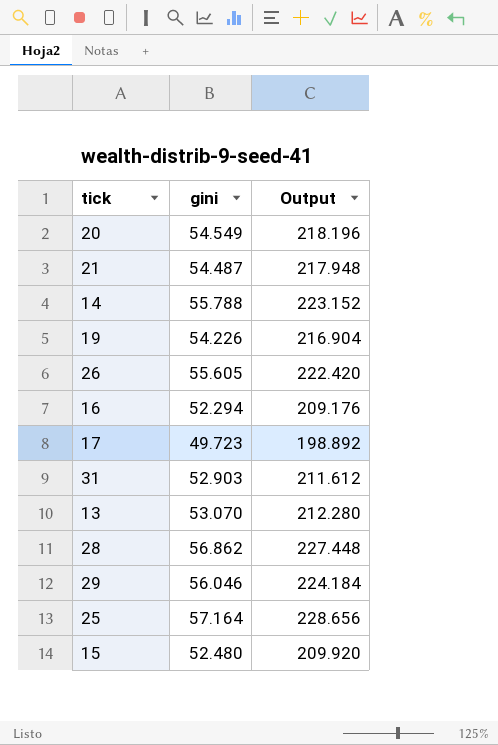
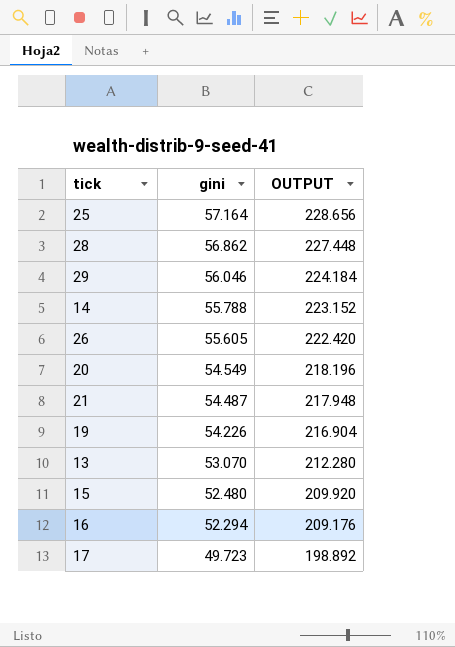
row order: none -> gini descending
column name: Output -> OUTPUT
row 31: 52.903 | 211.612 -> none

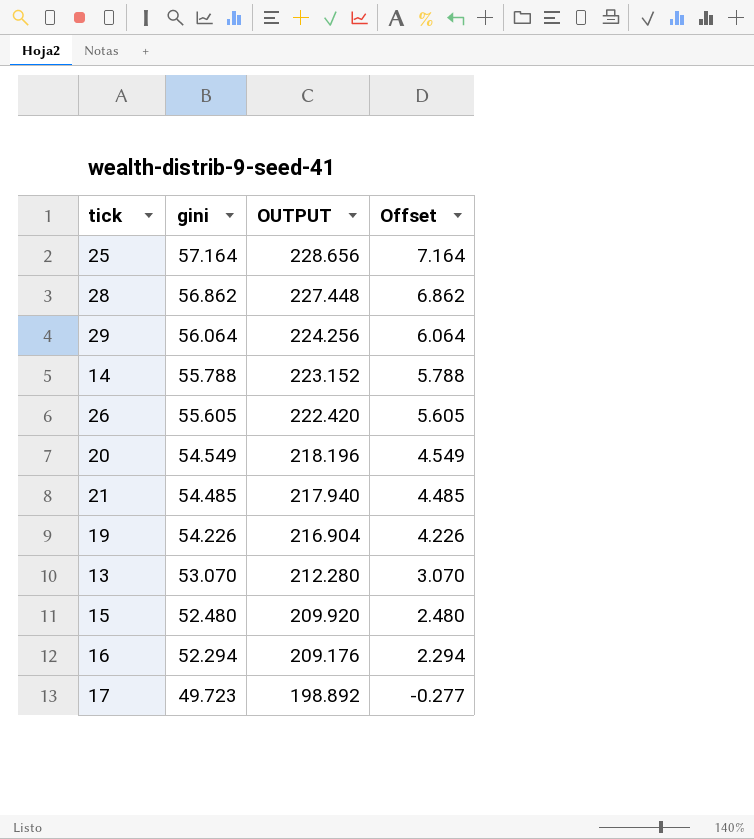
column Offset | formula: none -> [gini] - 50
29 | gini: 56.046 -> 56.064
29 | OUTPUT: 224.184 -> 224.256
21 | gini: 54.487 -> 54.485
21 | OUTPUT: 217.948 -> 217.940

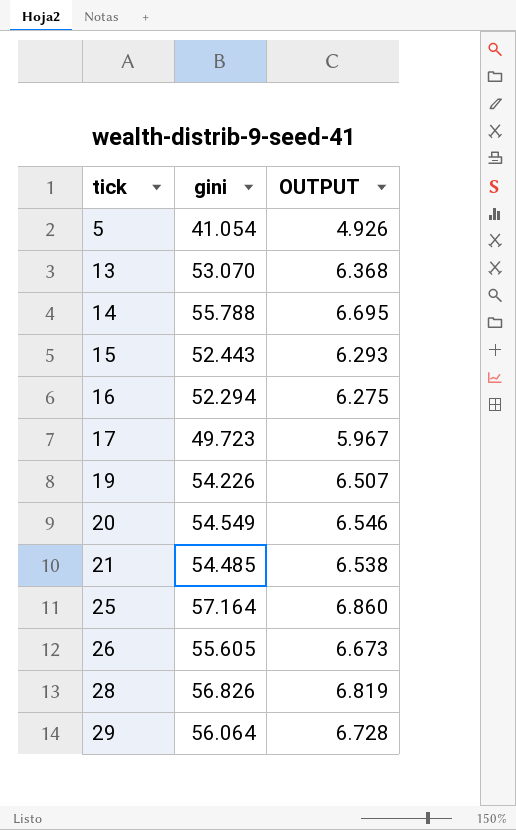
row order: gini descending -> tick ascending
column Offset | formula: [gini] - 50 -> none
column OUTPUT | formula: [gini] * 4 -> [gini] * 0.12
row 5: none -> 41.054 | 4.926
15 | gini: 52.480 -> 52.443
28 | gini: 56.862 -> 56.826

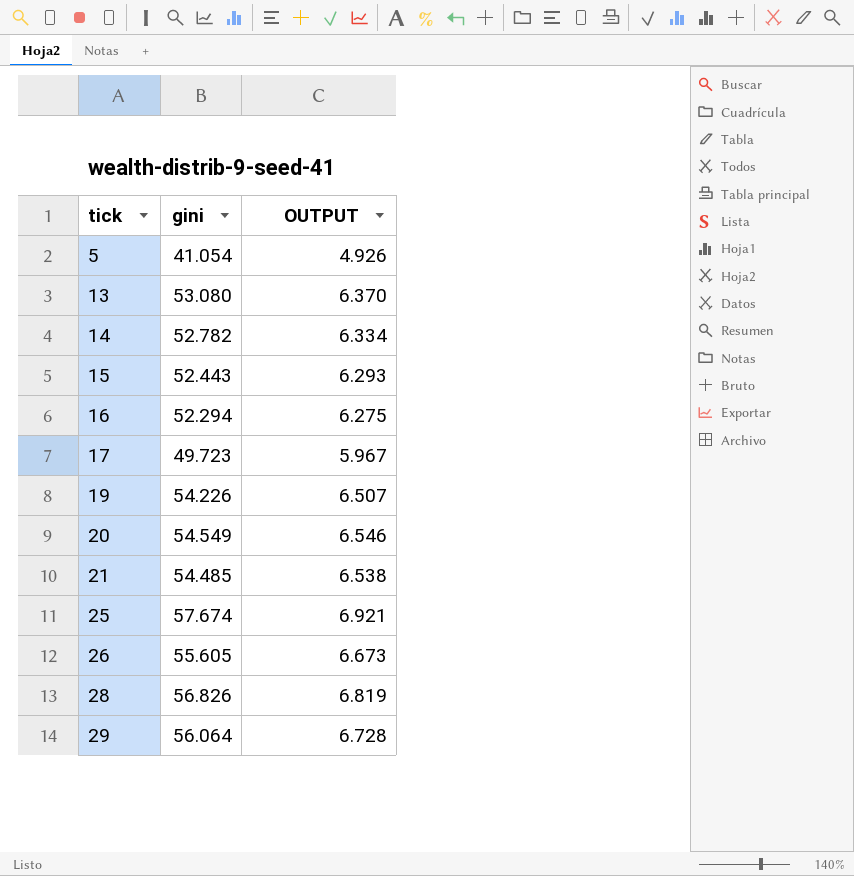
13 | gini: 53.070 -> 53.080
13 | OUTPUT: 6.368 -> 6.370
14 | gini: 55.788 -> 52.782
14 | OUTPUT: 6.695 -> 6.334
25 | gini: 57.164 -> 57.674
25 | OUTPUT: 6.860 -> 6.921

